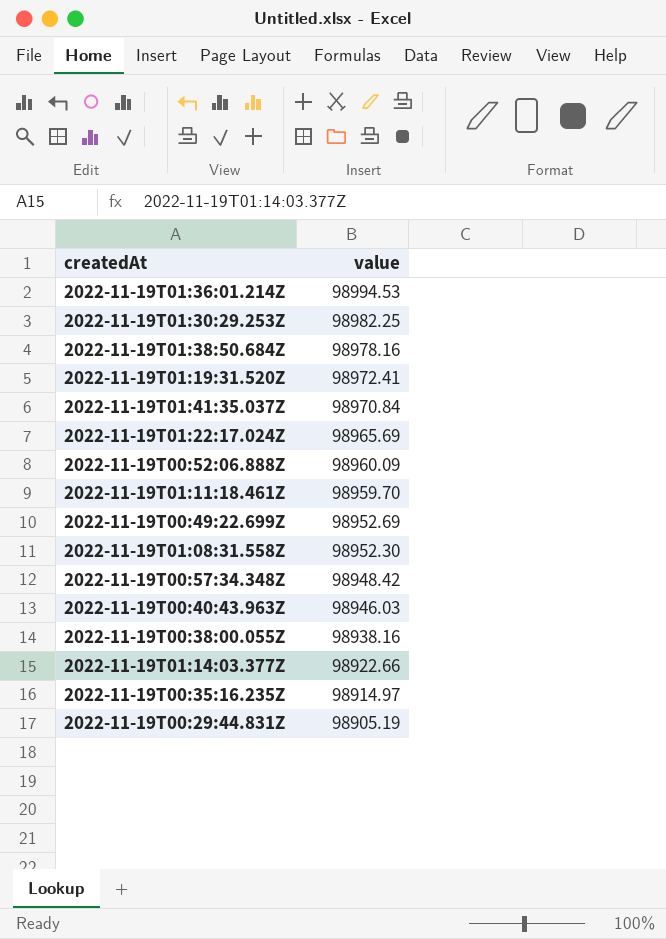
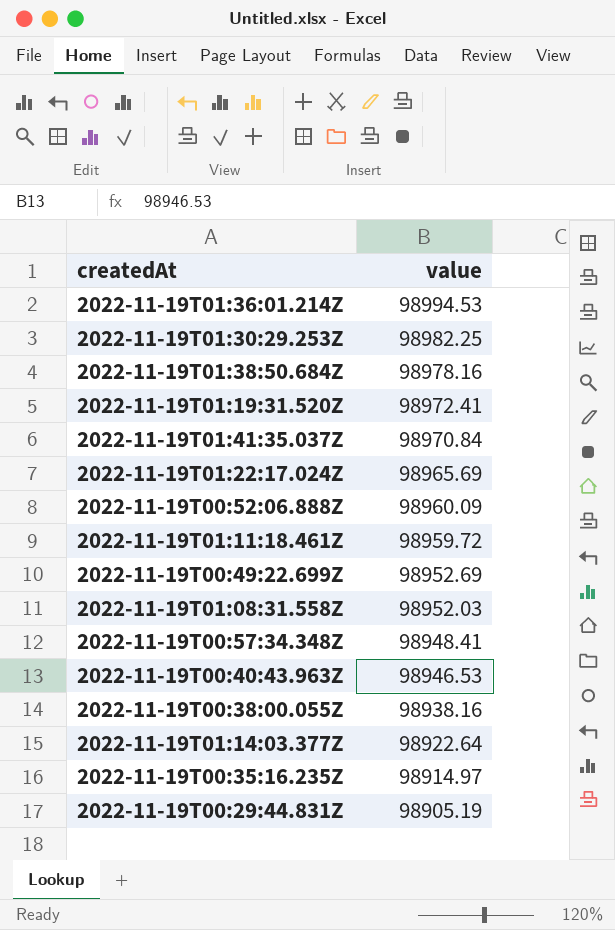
2022-11-19T01:11:18.461Z | value: 98959.70 -> 98959.72
2022-11-19T01:08:31.558Z | value: 98952.30 -> 98952.03
2022-11-19T00:57:34.348Z | value: 98948.42 -> 98948.41
2022-11-19T00:40:43.963Z | value: 98946.03 -> 98946.53
2022-11-19T01:14:03.377Z | value: 98922.66 -> 98922.64

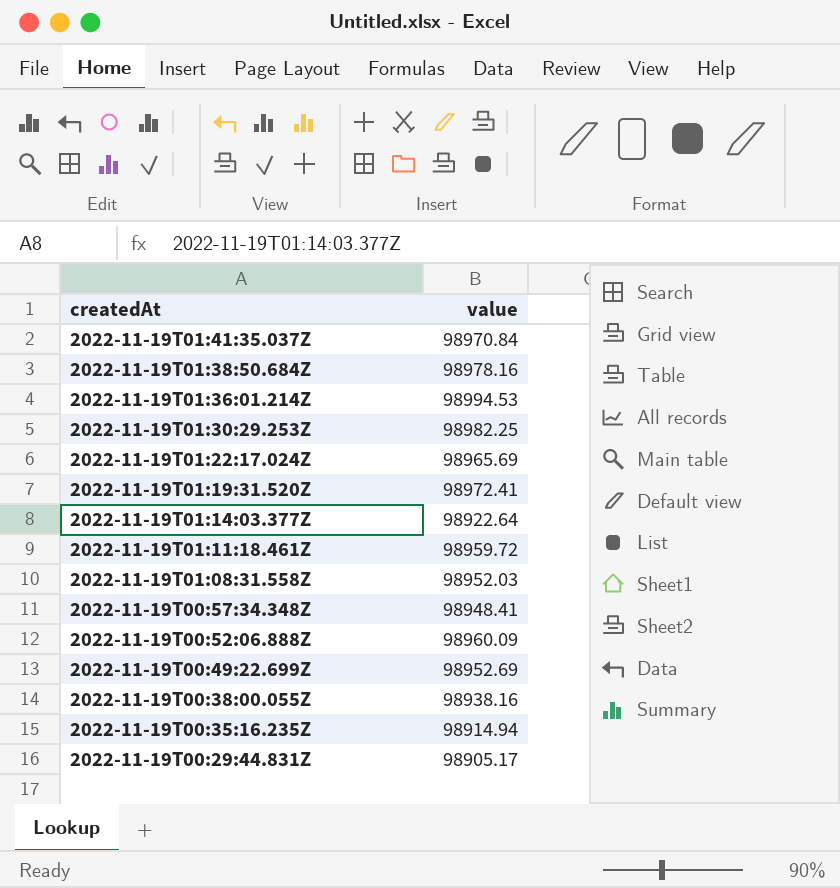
row order: value descending -> createdAt descending
row 2022-11-19T00:40:43.963Z: 98946.53 -> none
2022-11-19T00:35:16.235Z | value: 98914.97 -> 98914.94
2022-11-19T00:29:44.831Z | value: 98905.19 -> 98905.17

